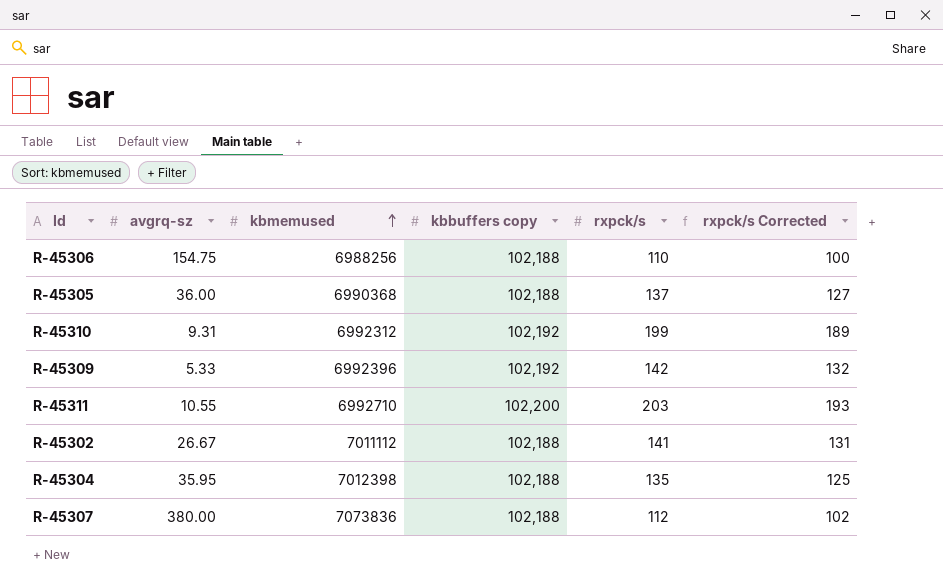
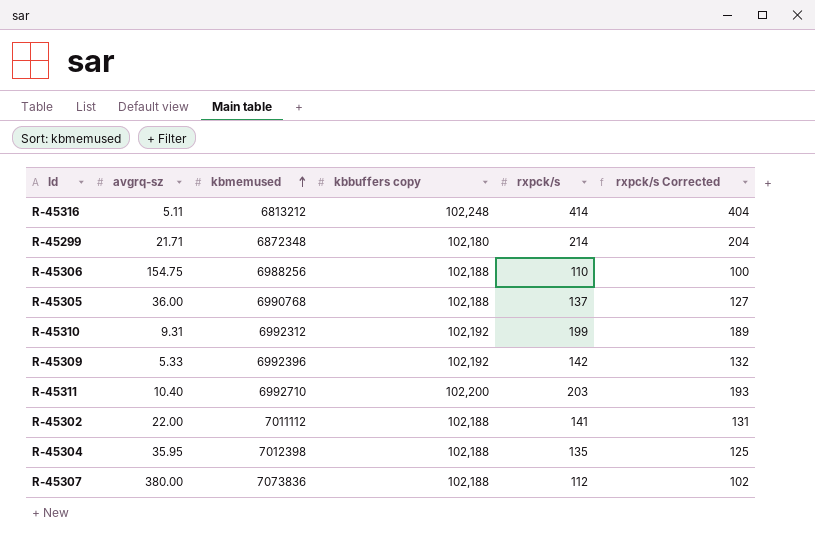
row R-45316: none -> 5.11 | 6813212 | 102,248 | 414 | 404
row R-45299: none -> 21.71 | 6872348 | 102,180 | 214 | 204
R-45305 | kbmemused: 6990368 -> 6990768
R-45311 | avgrq-sz: 10.55 -> 10.40
R-45302 | avgrq-sz: 26.67 -> 22.00

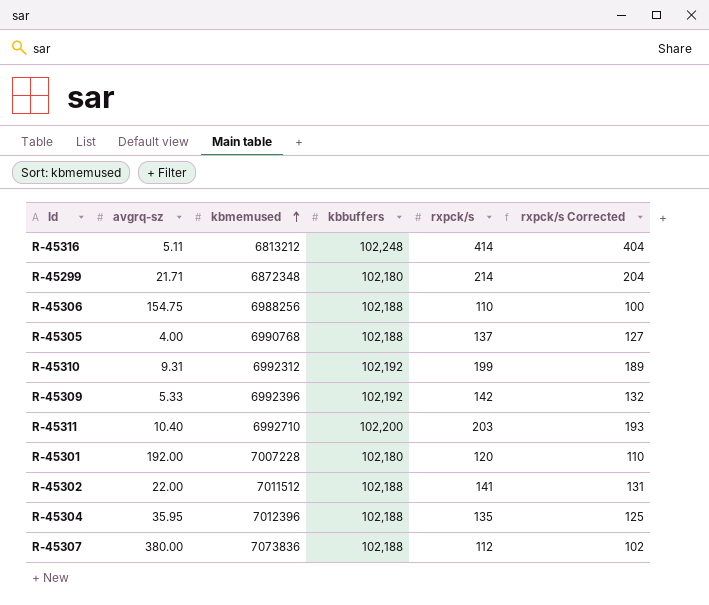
column name: kbbuffers copy -> kbbuffers
R-45305 | avgrq-sz: 36.00 -> 4.00
row R-45301: none -> 192.00 | 7007228 | 102,180 | 120 | 110
R-45302 | kbmemused: 7011112 -> 7011512
R-45304 | kbmemused: 7012398 -> 7012396

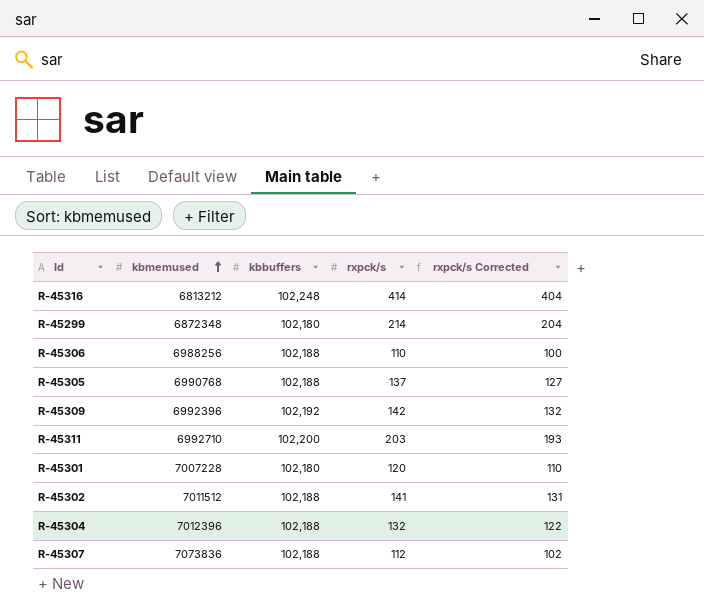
column avgrq-sz | position: 2 -> none
row R-45310: 9.31 | 6992312 | 102,192 | 199 | 189 -> none
R-45304 | rxpck/s: 135 -> 132
R-45304 | rxpck/s Corrected: 125 -> 122

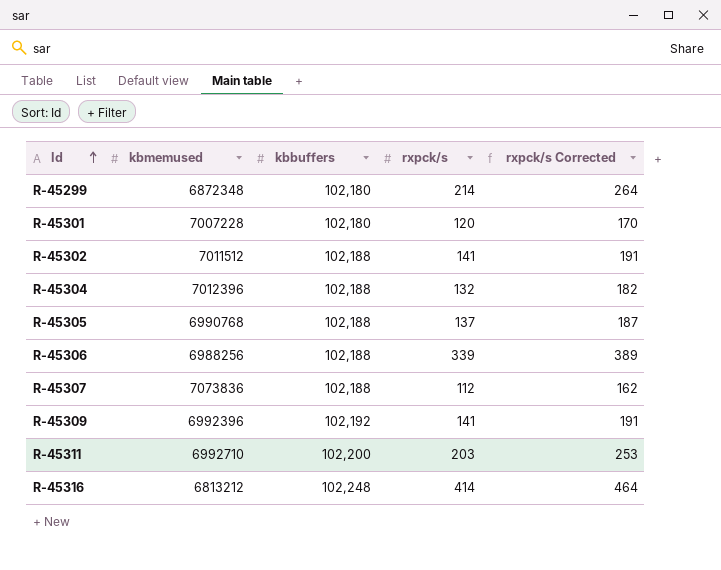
row order: kbmemused ascending -> Id ascending
column rxpck/s Corrected | formula: [rxpck/s] - 10 -> [rxpck/s] + 50
R-45306 | rxpck/s: 110 -> 339
R-45309 | rxpck/s: 142 -> 141

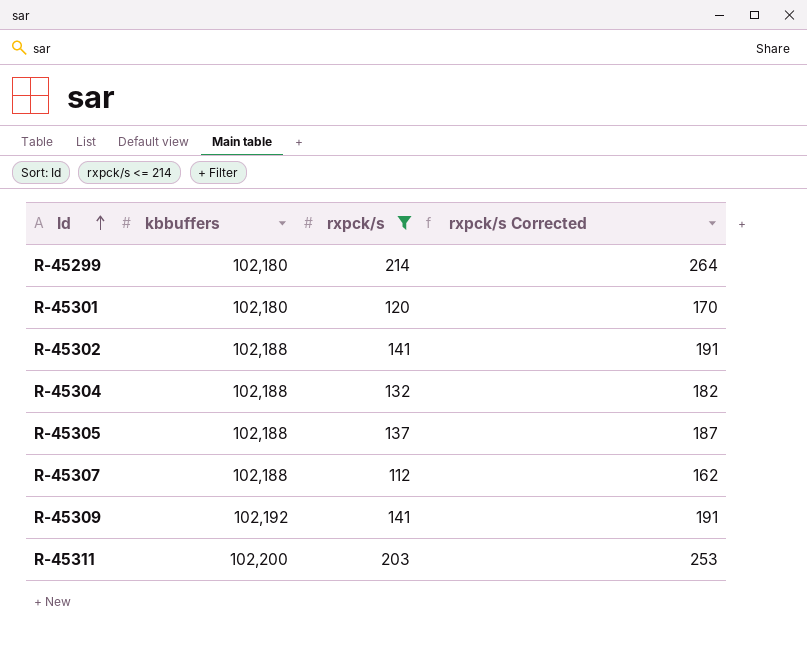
filter: none -> rxpck/s <= 214
column kbmemused | position: 2 -> none

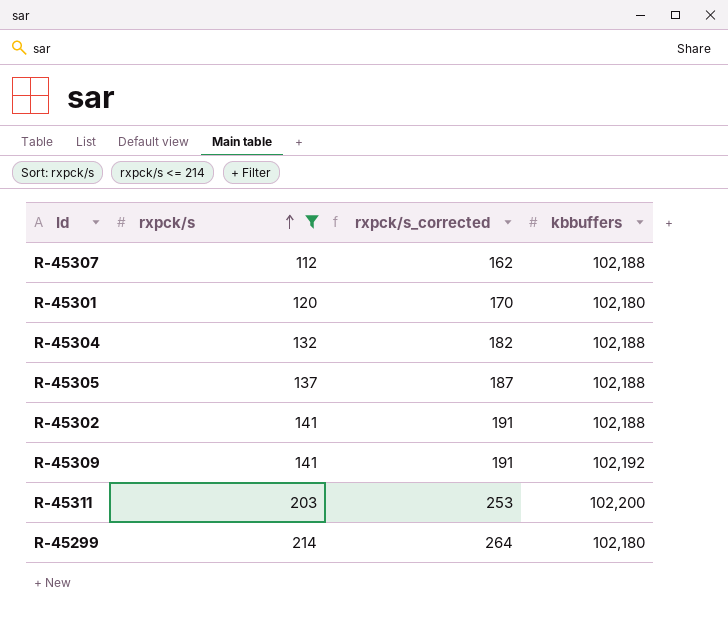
row order: Id ascending -> rxpck/s ascending
column name: rxpck/s Corrected -> rxpck/s_corrected
column kbbuffers | position: 2 -> 4

